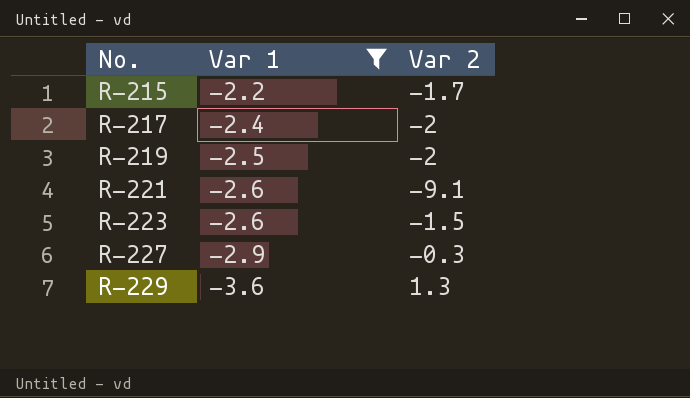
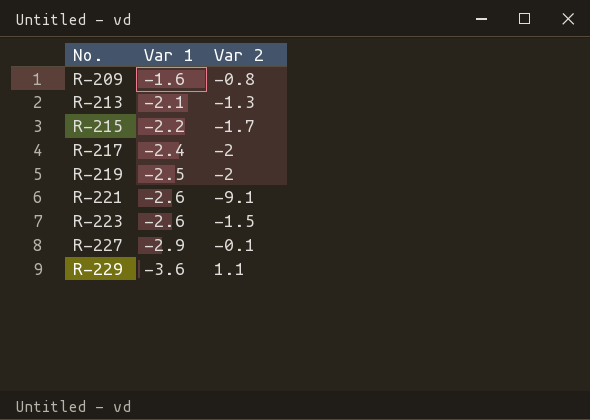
filter: Var 1 <= -2.2 -> none
R-227 | Var 2: -0.3 -> -0.1
R-229 | Var 2: 1.3 -> 1.1

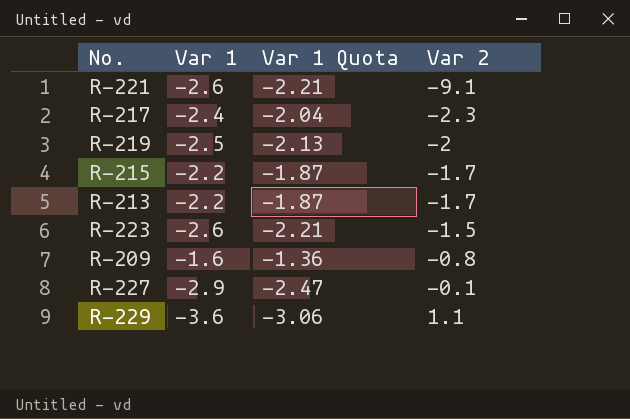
row order: No. ascending -> Var 2 ascending
column Var 1 Quota | formula: none -> [Var 1] * 0.85
R-217 | Var 2: -2 -> -2.3
R-213 | Var 1: -2.1 -> -2.2
R-213 | Var 2: -1.3 -> -1.7

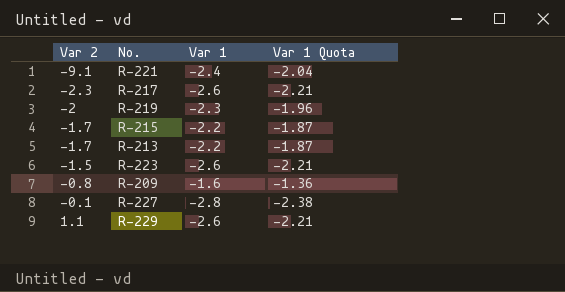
column Var 2 | position: 4 -> 1
R-221 | Var 1: -2.6 -> -2.4
R-221 | Var 1 Quota: -2.21 -> -2.04
R-217 | Var 1: -2.4 -> -2.6
R-217 | Var 1 Quota: -2.04 -> -2.21
R-219 | Var 1: -2.5 -> -2.3
R-219 | Var 1 Quota: -2.13 -> -1.96
R-227 | Var 1: -2.9 -> -2.8
R-227 | Var 1 Quota: -2.47 -> -2.38
R-229 | Var 1: -3.6 -> -2.6
R-229 | Var 1 Quota: -3.06 -> -2.21

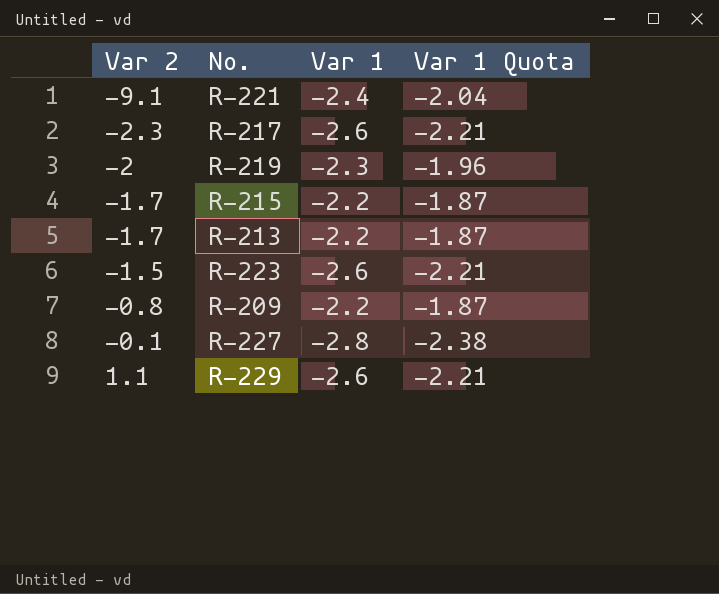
R-209 | Var 1: -1.6 -> -2.2
R-209 | Var 1 Quota: -1.36 -> -1.87

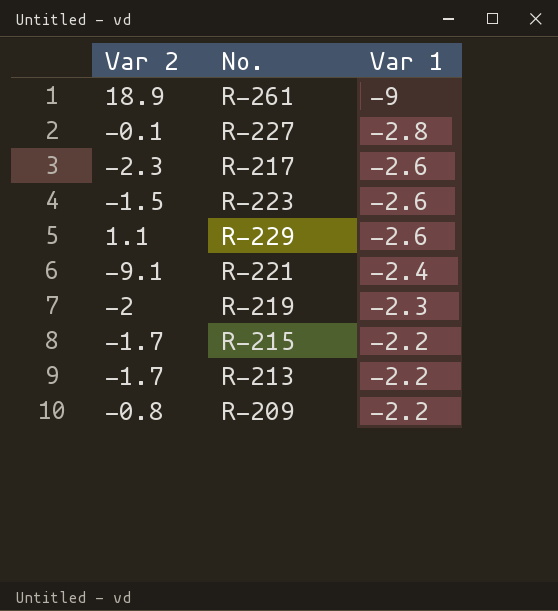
row order: Var 2 ascending -> Var 1 ascending
column Var 1 Quota | formula: [Var 1] * 0.85 -> none
row R-261: none -> 18.9 | -9

